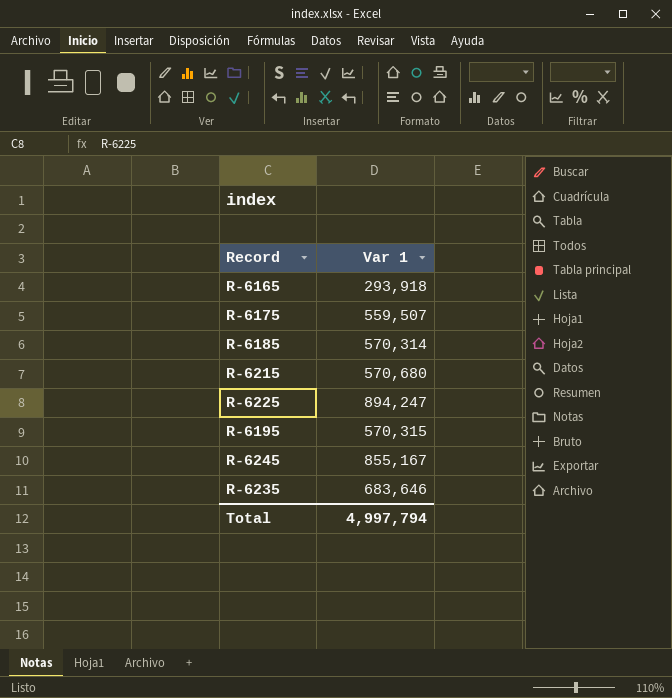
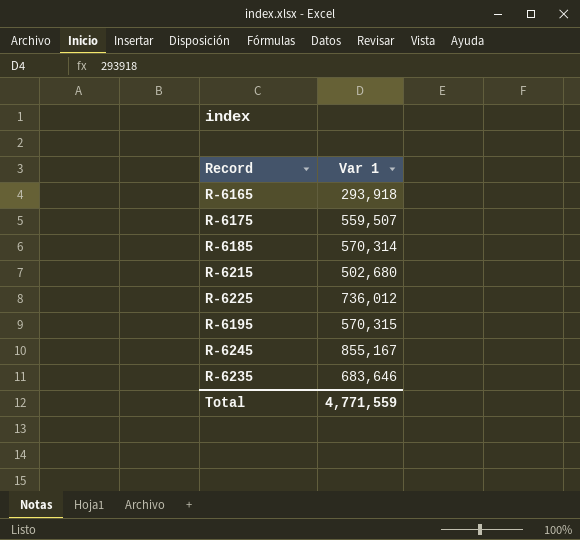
R-6215 | Var 1: 570,680 -> 502,680
R-6225 | Var 1: 894,247 -> 736,012
Total | Var 1: 4,997,794 -> 4,771,559

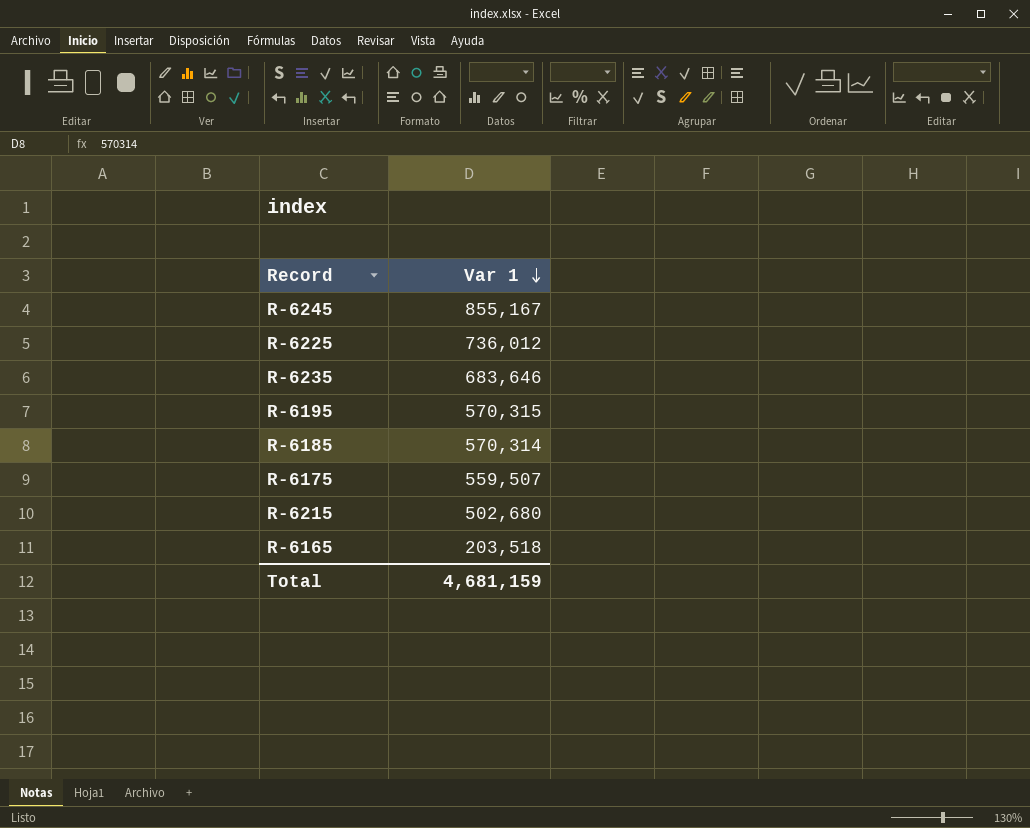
row order: none -> Var 1 descending
R-6165 | Var 1: 293,918 -> 203,518
Total | Var 1: 4,771,559 -> 4,681,159

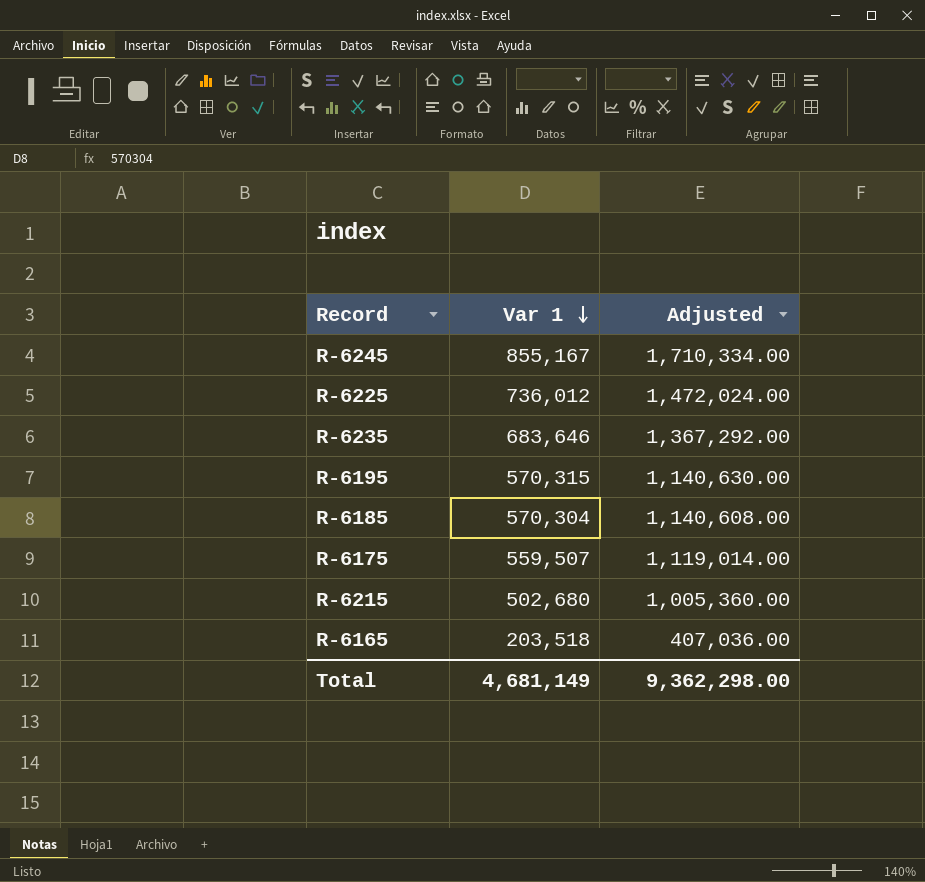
column Adjusted | formula: none -> [Var 1] * 2
R-6185 | Var 1: 570,314 -> 570,304
Total | Var 1: 4,681,159 -> 4,681,149

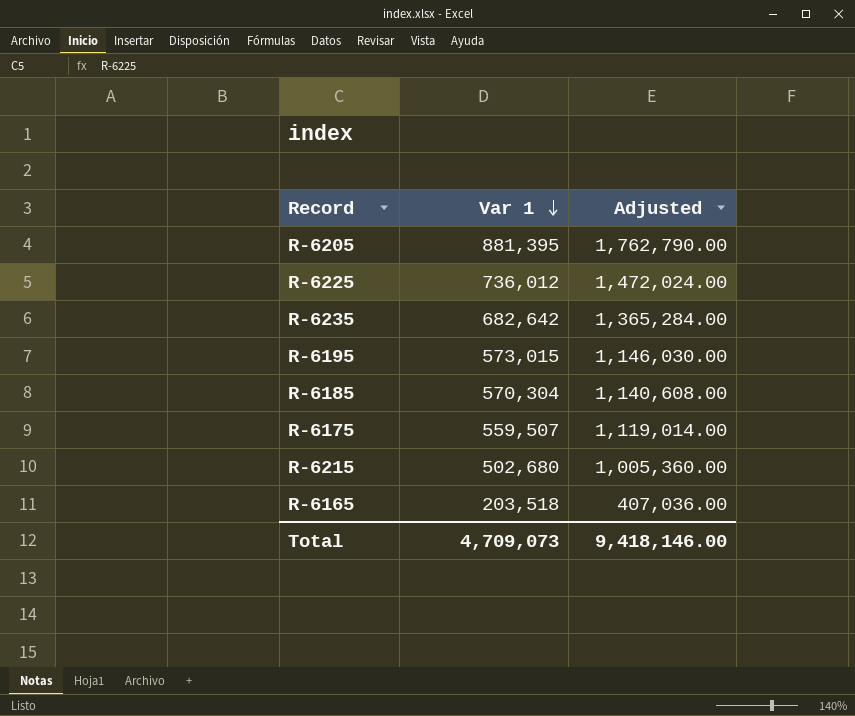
row R-6245: 855,167 | 1,710,334.00 -> none
row R-6205: none -> 881,395 | 1,762,790.00
R-6235 | Var 1: 683,646 -> 682,642
R-6235 | Adjusted: 1,367,292.00 -> 1,365,284.00
R-6195 | Var 1: 570,315 -> 573,015
R-6195 | Adjusted: 1,140,630.00 -> 1,146,030.00
Total | Var 1: 4,681,149 -> 4,709,073
Total | Adjusted: 9,362,298.00 -> 9,418,146.00

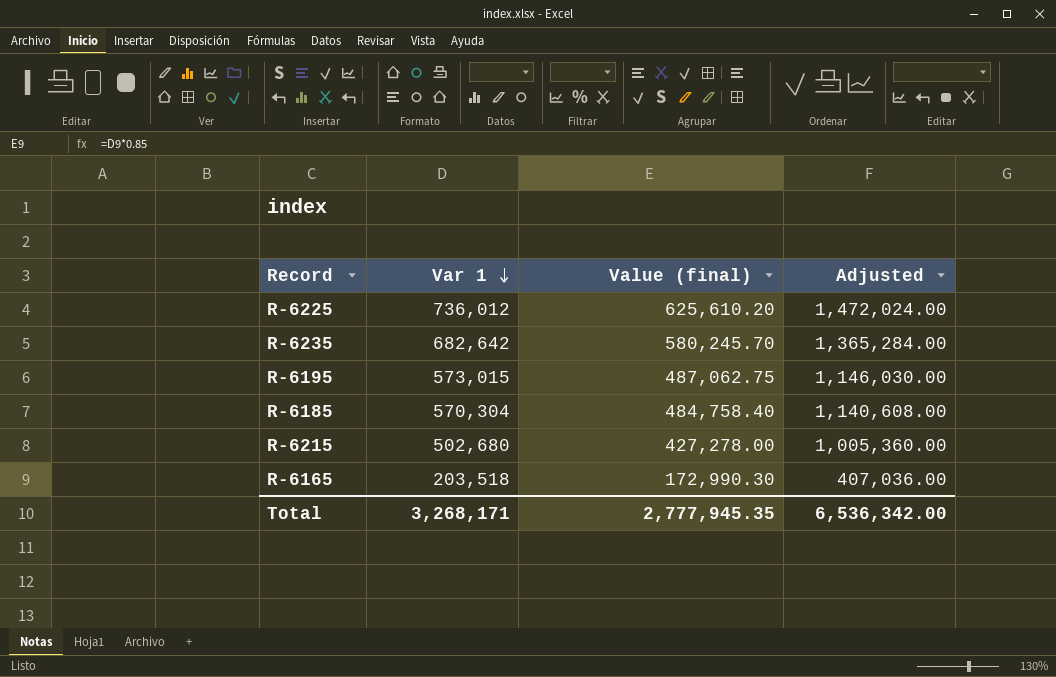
column Value (final) | formula: none -> [Var 1] * 0.85
row R-6205: 881,395 | 1,762,790.00 -> none
row R-6175: 559,507 | 1,119,014.00 -> none
Total | Var 1: 4,709,073 -> 3,268,171
Total | Adjusted: 9,418,146.00 -> 6,536,342.00

